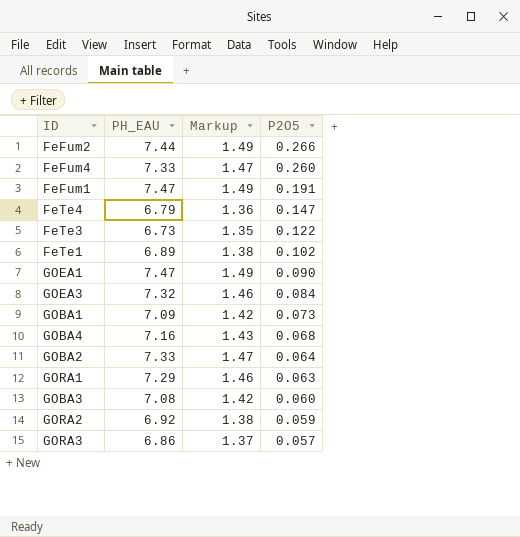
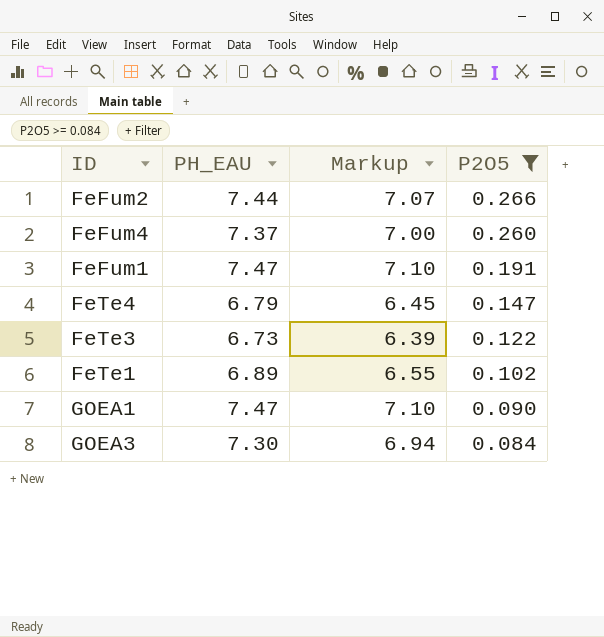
filter: none -> P2O5 >= 0.084
column Markup | formula: [PH_EAU] * 0.2 -> [PH_EAU] * 0.95
FeFum4 | PH_EAU: 7.33 -> 7.37
GOEA3 | PH_EAU: 7.32 -> 7.30

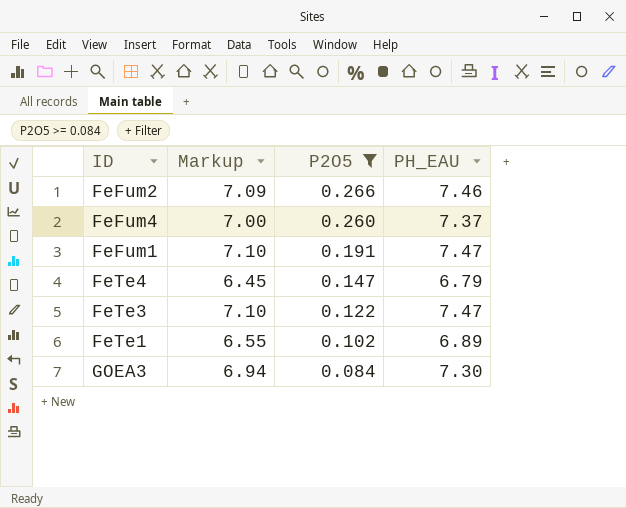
column PH_EAU | position: 2 -> 4
row GOEA1: 7.47 | 7.10 | 0.090 -> none
FeFum2 | Markup: 7.07 -> 7.09
FeFum2 | PH_EAU: 7.44 -> 7.46
FeTe3 | Markup: 6.39 -> 7.10
FeTe3 | PH_EAU: 6.73 -> 7.47

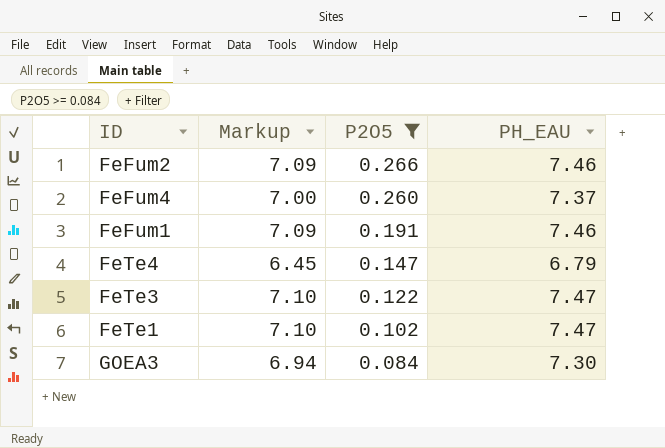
FeFum1 | Markup: 7.10 -> 7.09
FeFum1 | PH_EAU: 7.47 -> 7.46
FeTe1 | Markup: 6.55 -> 7.10
FeTe1 | PH_EAU: 6.89 -> 7.47

